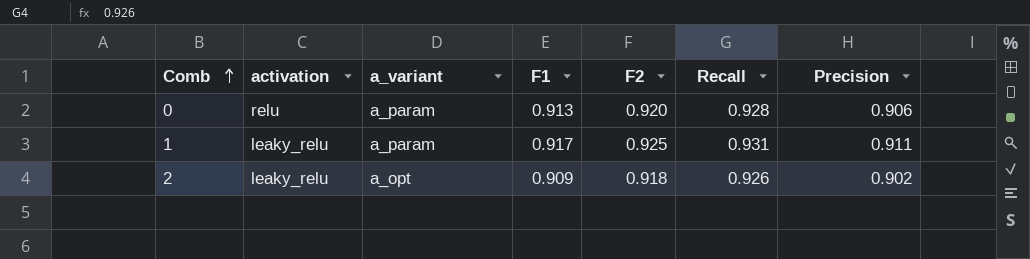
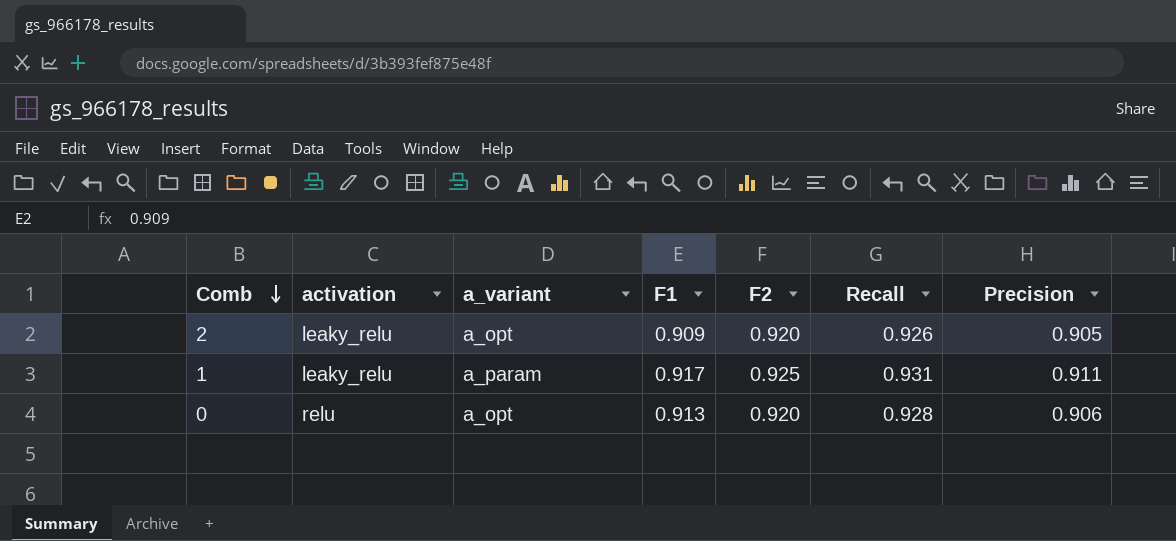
row order: Comb ascending -> Comb descending
2 | F2: 0.918 -> 0.920
2 | Precision: 0.902 -> 0.905
0 | a_variant: a_param -> a_opt

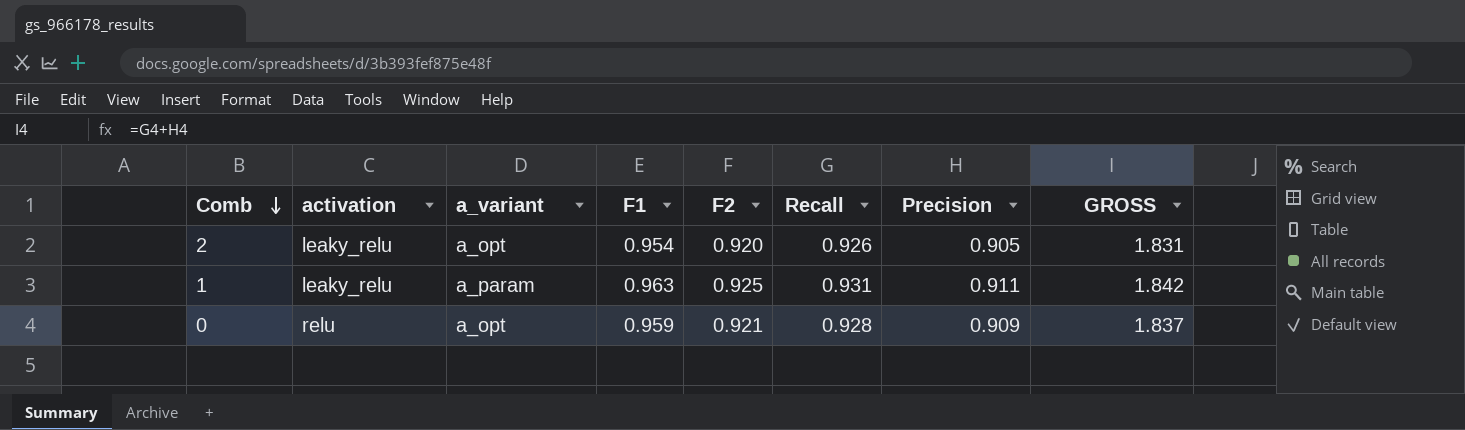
column GROSS | formula: none -> [Recall] + [Precision]
2 | F1: 0.909 -> 0.954
1 | F1: 0.917 -> 0.963
0 | F1: 0.913 -> 0.959
0 | F2: 0.920 -> 0.921
0 | Precision: 0.906 -> 0.909

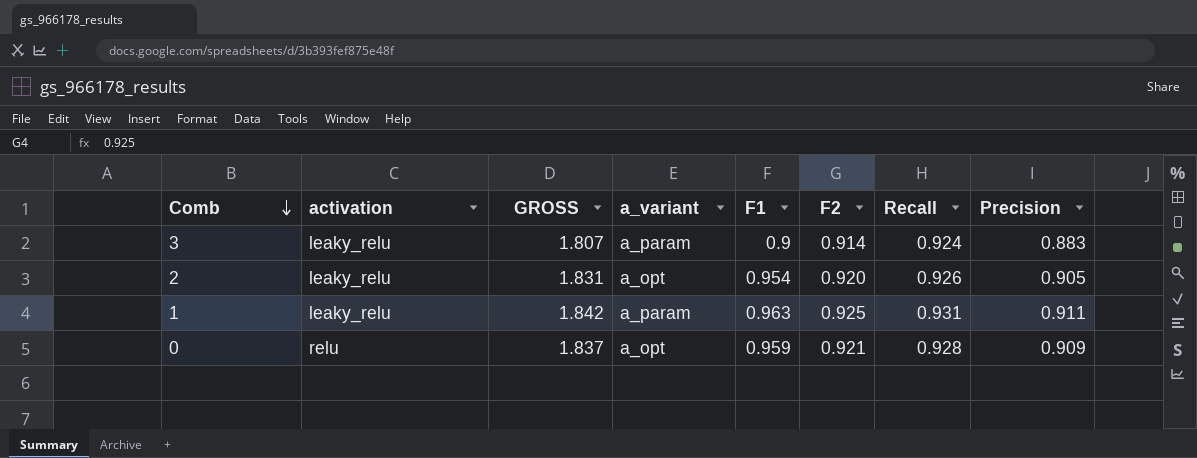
column GROSS | position: 8 -> 3
row 3: none -> leaky_relu | 1.807 | a_param | 0.9 | 0.914 | 0.924 | 0.883

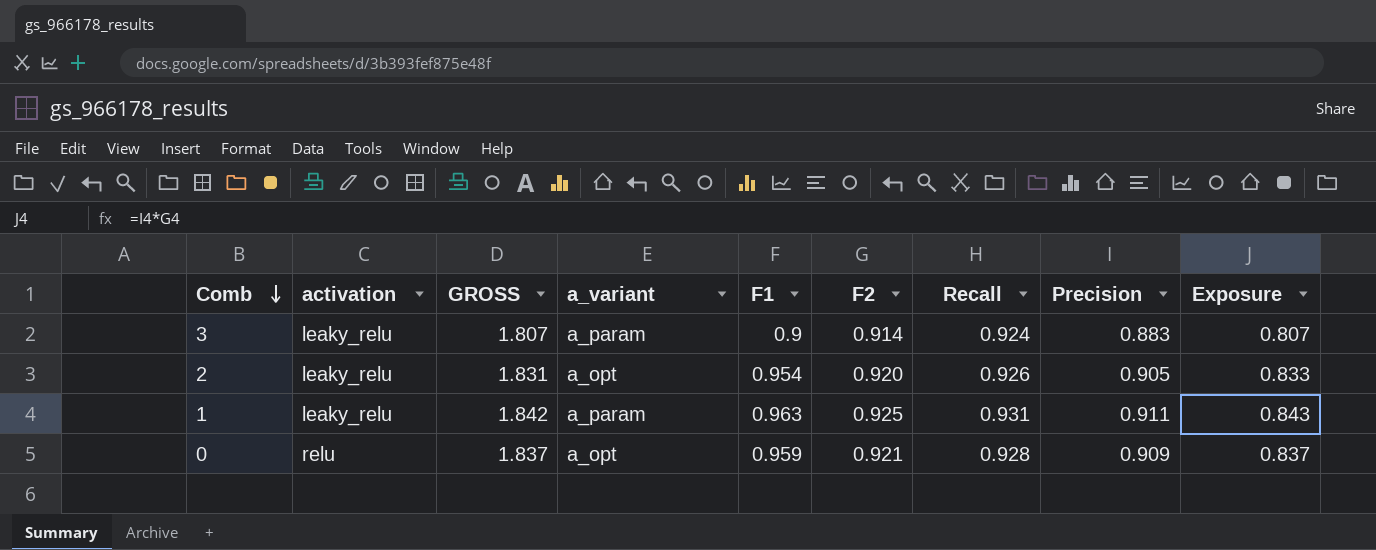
column Exposure | formula: none -> [F2] * [Precision]

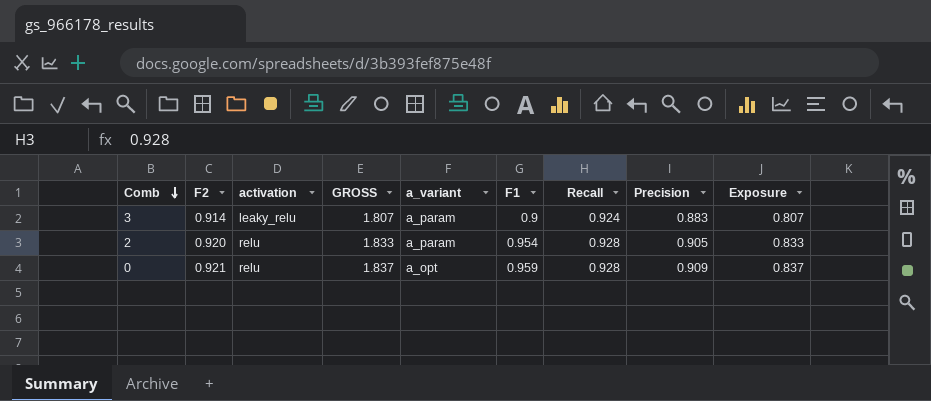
column F2 | position: 6 -> 2
row 1: leaky_relu | 1.842 | a_param | 0.963 | 0.925 | 0.931 | 0.911 | 0.843 -> none
2 | activation: leaky_relu -> relu
2 | GROSS: 1.831 -> 1.833
2 | a_variant: a_opt -> a_param
2 | Recall: 0.926 -> 0.928

